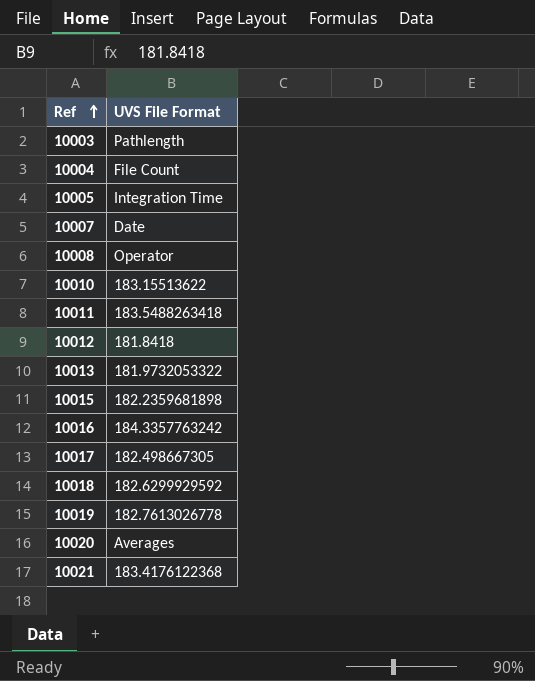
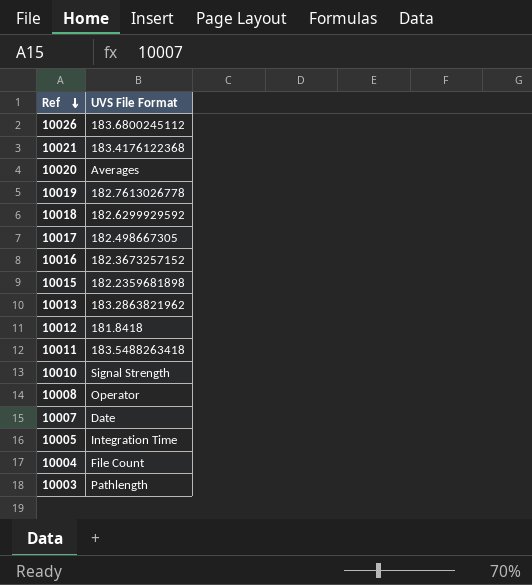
row order: Ref ascending -> Ref descending
row 10026: none -> 183.6800245112
10016 | UVS File Format: 184.3357763242 -> 182.3673257152
10013 | UVS File Format: 181.9732053322 -> 183.2863821962
10010 | UVS File Format: 183.15513622 -> Signal Strength

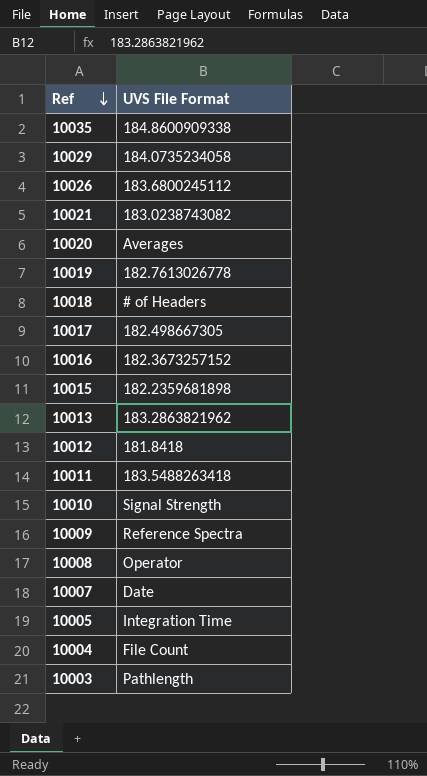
row 10035: none -> 184.8600909338
row 10029: none -> 184.0735234058
10021 | UVS File Format: 183.4176122368 -> 183.0238743082
10018 | UVS File Format: 182.6299929592 -> # of Headers
row 10009: none -> Reference Spectra

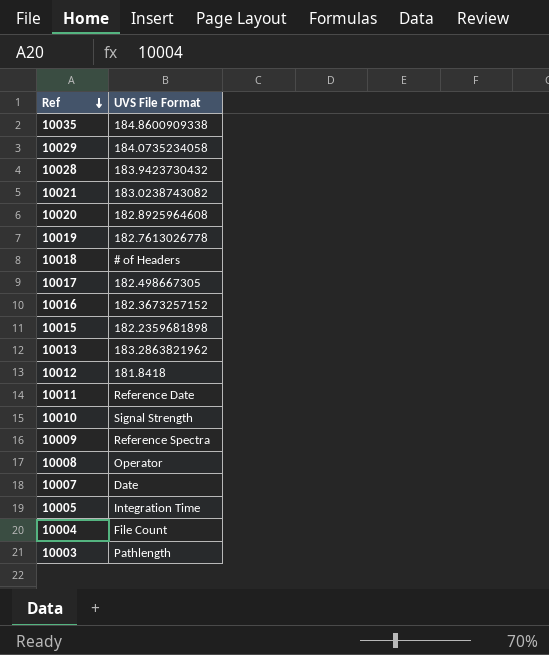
row 10026: 183.6800245112 -> none
row 10028: none -> 183.9423730432
10020 | UVS File Format: Averages -> 182.8925964608
10011 | UVS File Format: 183.5488263418 -> Reference Date

